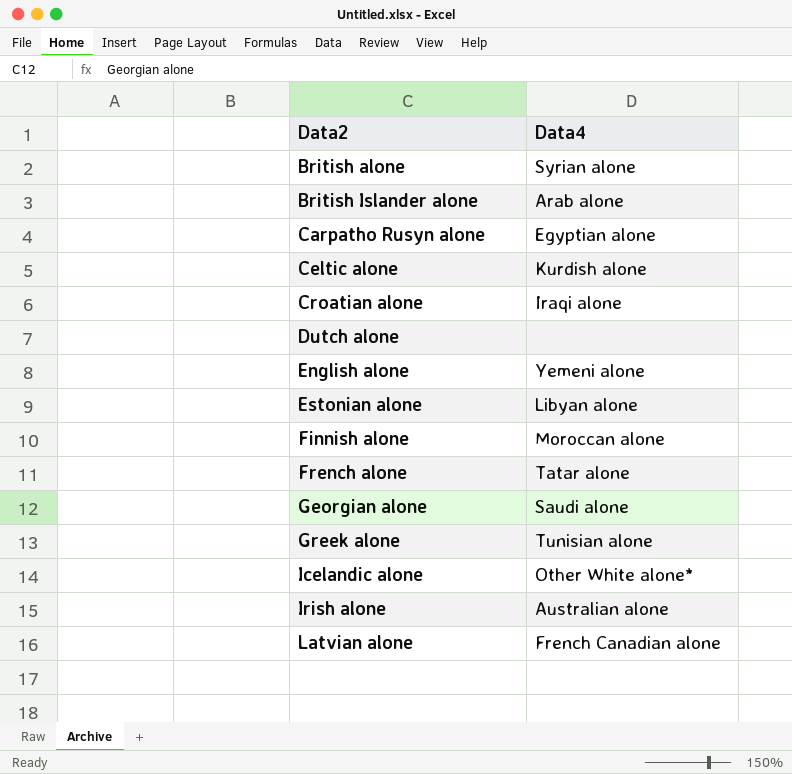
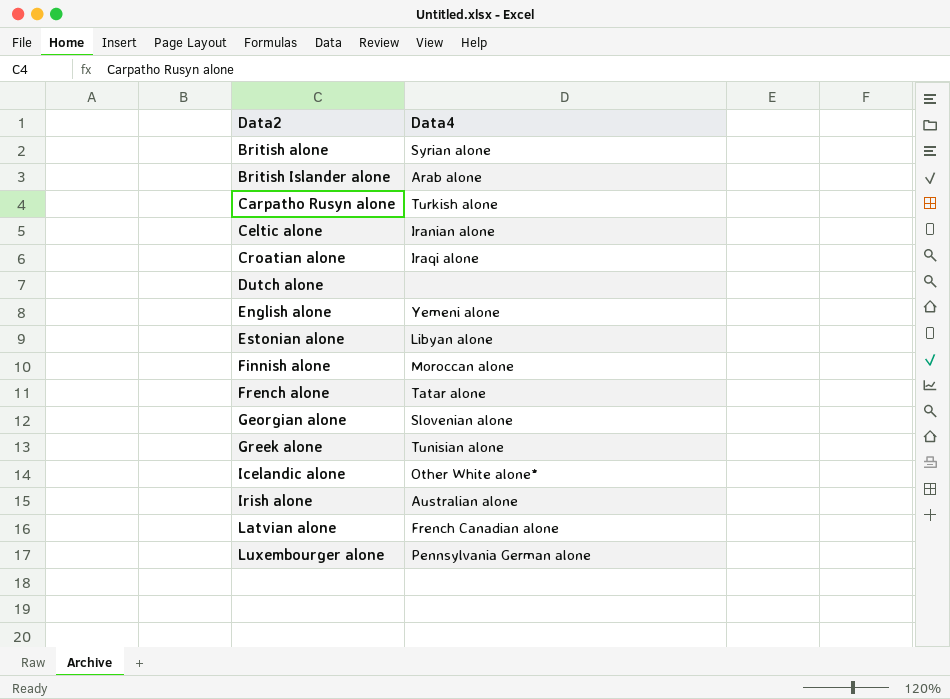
Carpatho Rusyn alone | Data4: Egyptian alone -> Turkish alone
Celtic alone | Data4: Kurdish alone -> Iranian alone
Georgian alone | Data4: Saudi alone -> Slovenian alone
row Luxembourger alone: none -> Pennsylvania German alone

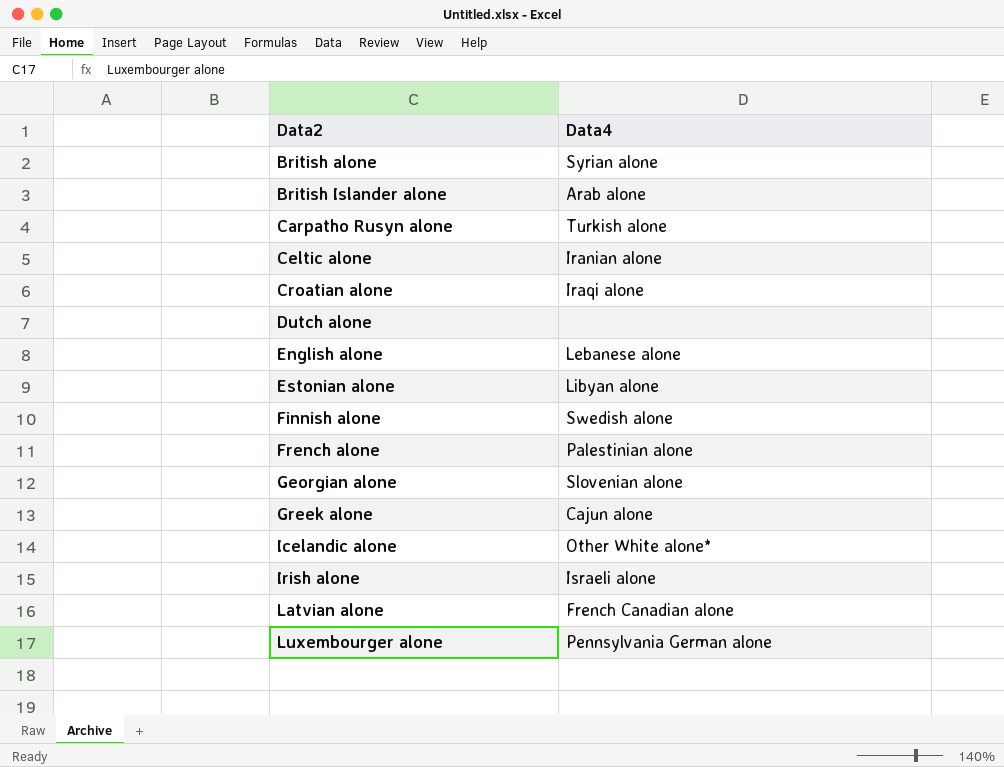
English alone | Data4: Yemeni alone -> Lebanese alone
Finnish alone | Data4: Moroccan alone -> Swedish alone
French alone | Data4: Tatar alone -> Palestinian alone
Greek alone | Data4: Tunisian alone -> Cajun alone
Irish alone | Data4: Australian alone -> Israeli alone

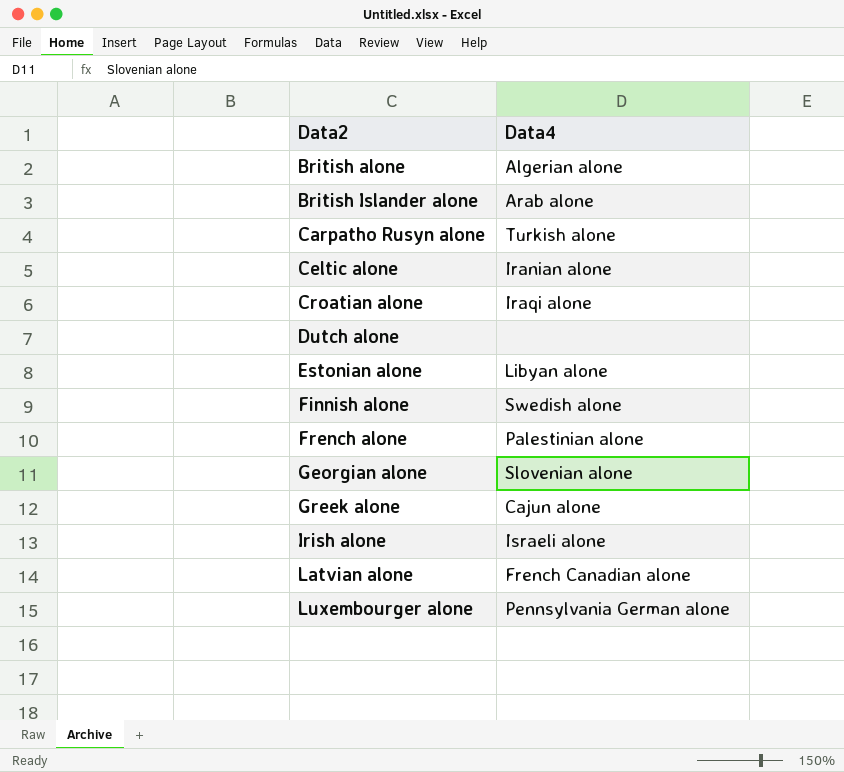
row English alone: Lebanese alone -> none
row Icelandic alone: Other White alone* -> none
British alone | Data4: Syrian alone -> Algerian alone

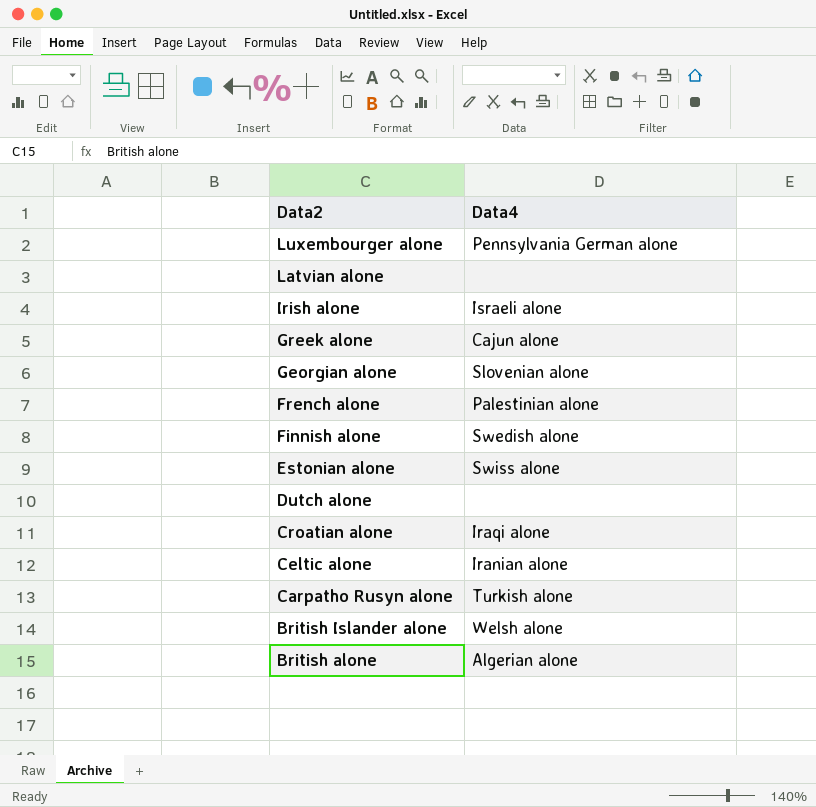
row order: Data2 ascending -> Data2 descending
Latvian alone | Data4: French Canadian alone -> none
Estonian alone | Data4: Libyan alone -> Swiss alone
British Islander alone | Data4: Arab alone -> Welsh alone

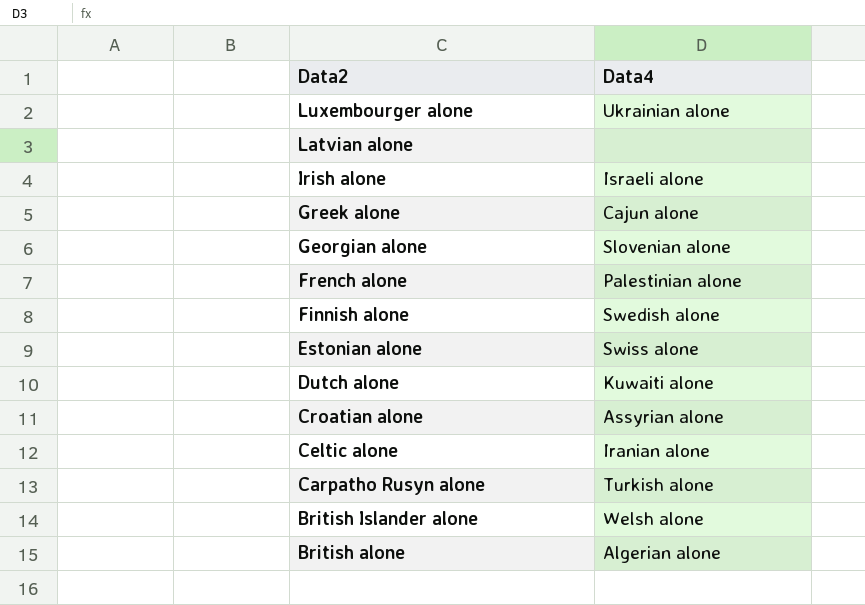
Luxembourger alone | Data4: Pennsylvania German alone -> Ukrainian alone
Dutch alone | Data4: none -> Kuwaiti alone
Croatian alone | Data4: Iraqi alone -> Assyrian alone

